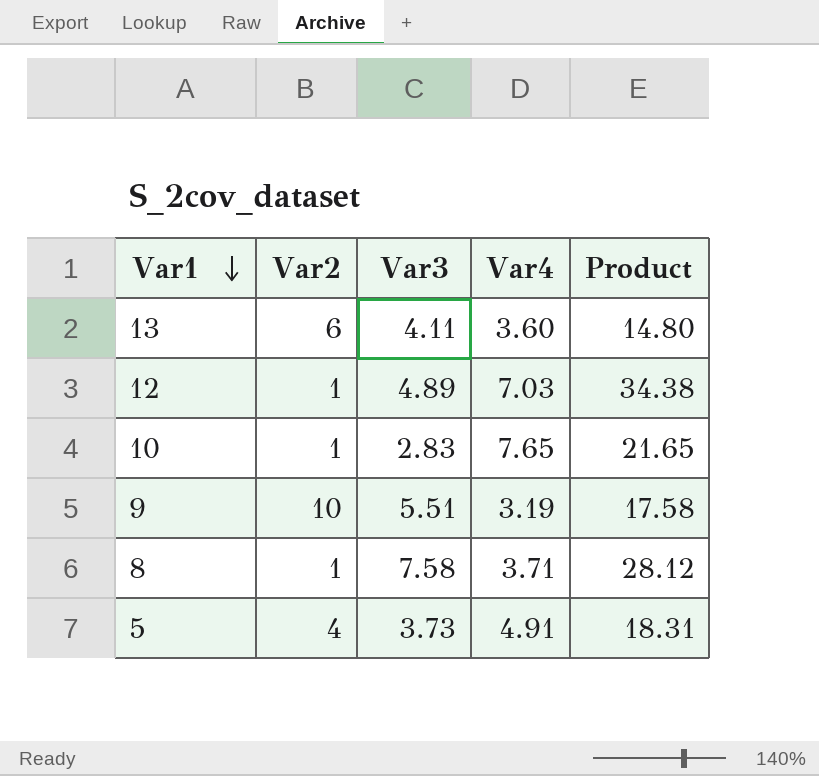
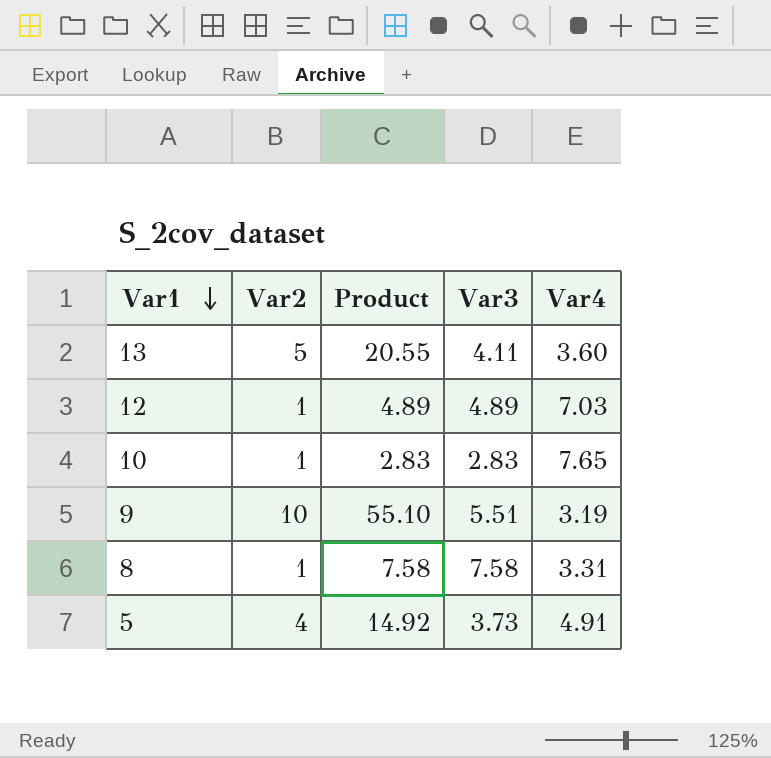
column Product | formula: [Var3] * [Var4] -> [Var2] * [Var3]
column Product | position: 5 -> 3
13 | Var2: 6 -> 5
8 | Var4: 3.71 -> 3.31

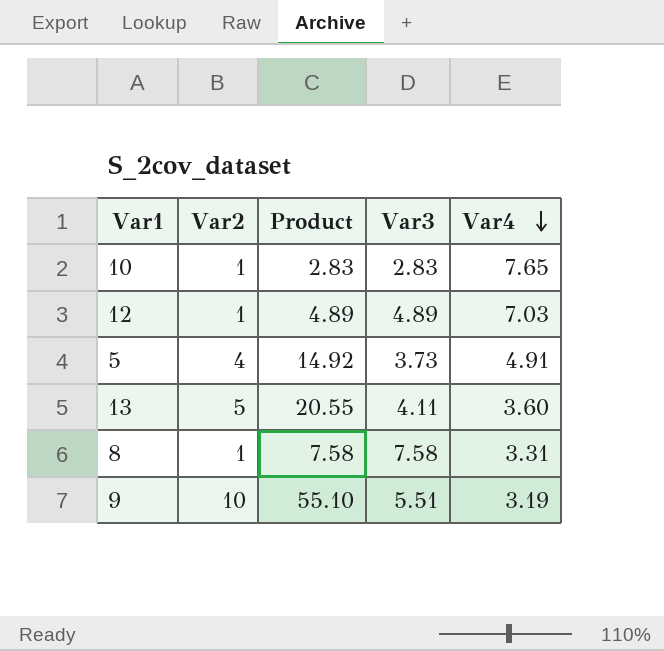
row order: Var1 descending -> Var4 descending

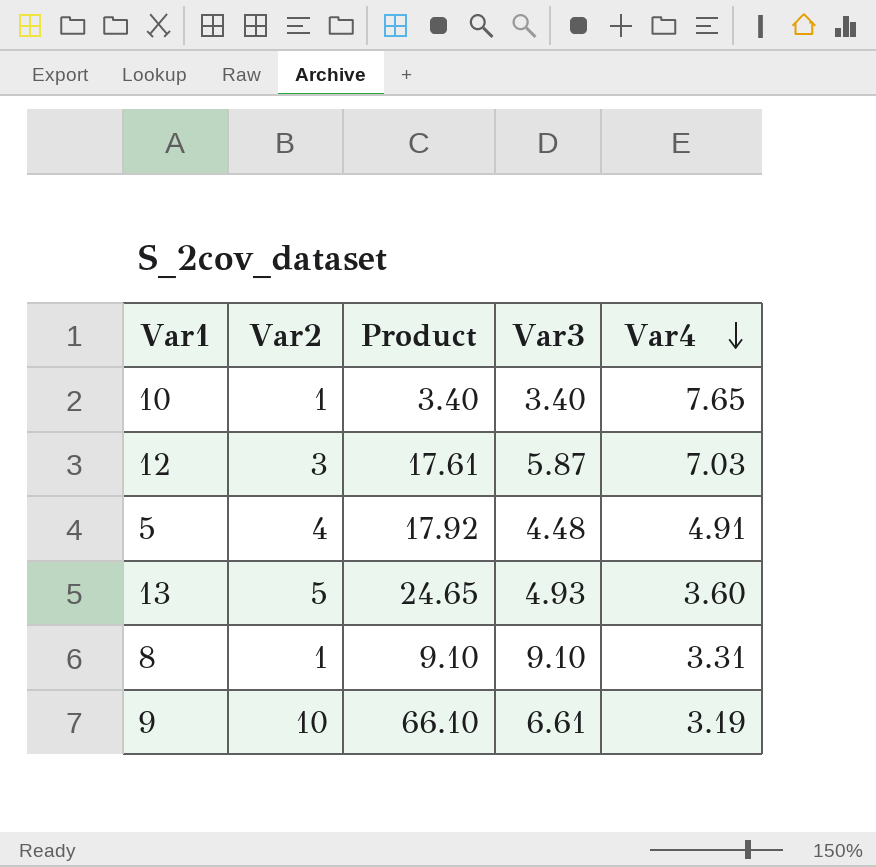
10 | Product: 2.83 -> 3.40
10 | Var3: 2.83 -> 3.40
12 | Var2: 1 -> 3
12 | Product: 4.89 -> 17.61
12 | Var3: 4.89 -> 5.87
5 | Product: 14.92 -> 17.92
5 | Var3: 3.73 -> 4.48
13 | Product: 20.55 -> 24.65
13 | Var3: 4.11 -> 4.93
8 | Product: 7.58 -> 9.10
8 | Var3: 7.58 -> 9.10
9 | Product: 55.10 -> 66.10
9 | Var3: 5.51 -> 6.61

